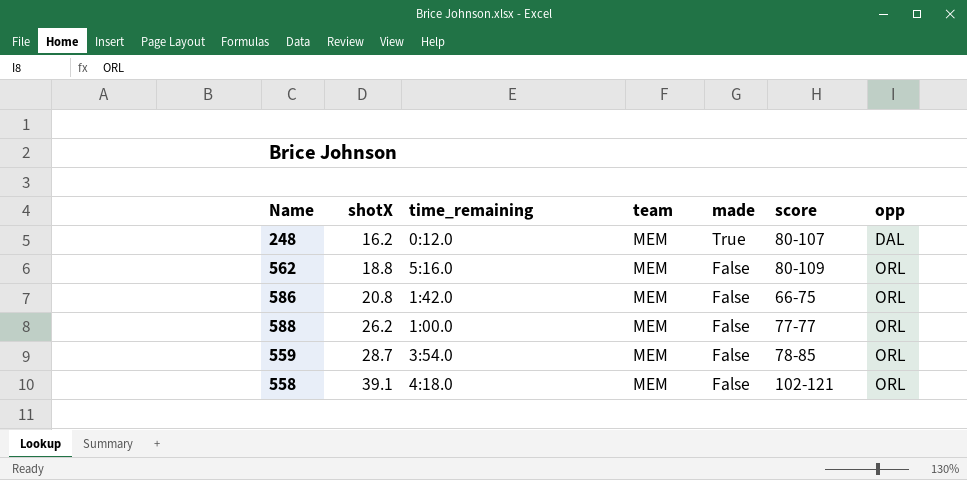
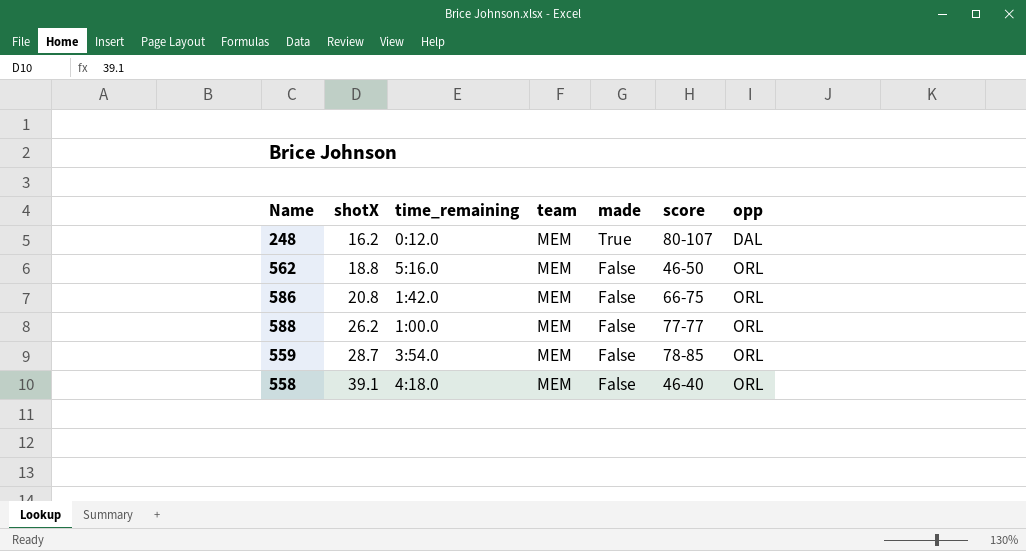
562 | score: 80-109 -> 46-50
558 | score: 102-121 -> 46-40

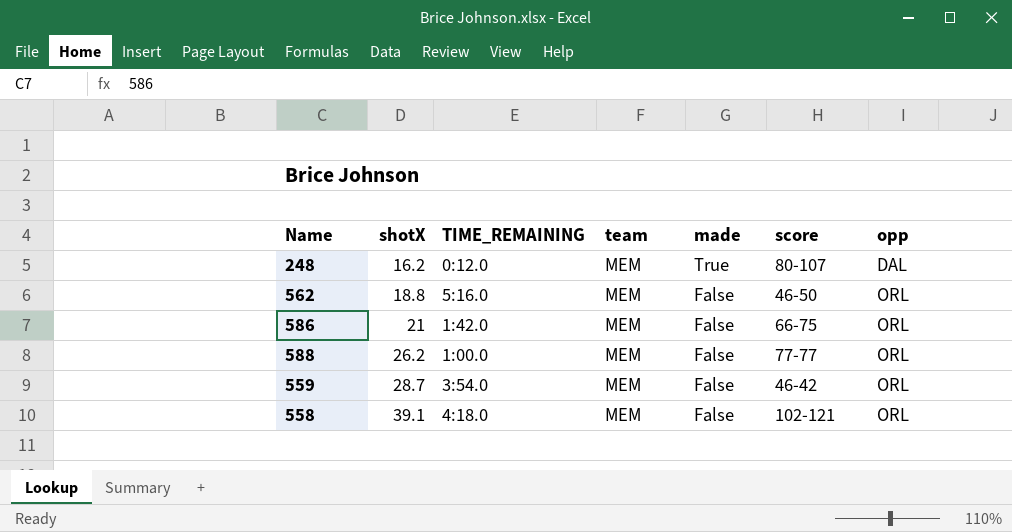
column name: time_remaining -> TIME_REMAINING
586 | shotX: 20.8 -> 21
559 | score: 78-85 -> 46-42
558 | score: 46-40 -> 102-121

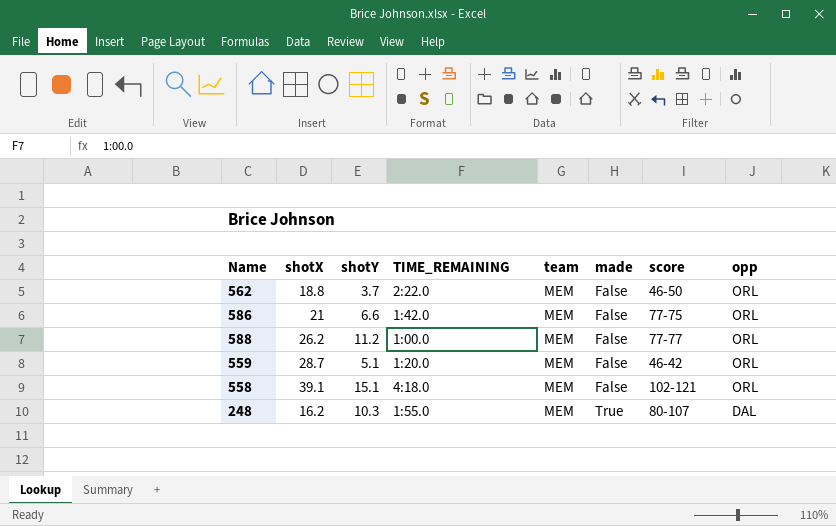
row order: shotX ascending -> made ascending
column shotY | position: none -> 3
562 | TIME_REMAINING: 5:16.0 -> 2:22.0
586 | score: 66-75 -> 77-75
559 | TIME_REMAINING: 3:54.0 -> 1:20.0
248 | TIME_REMAINING: 0:12.0 -> 1:55.0

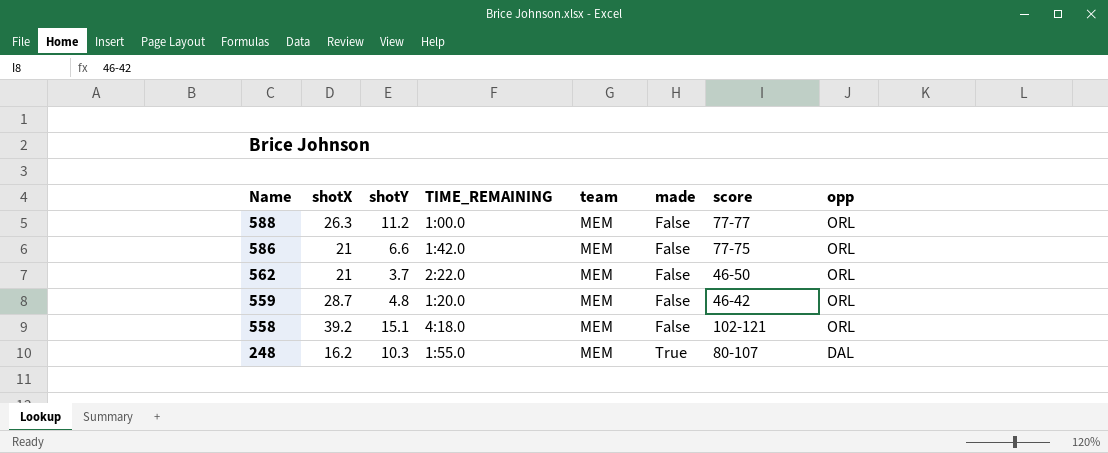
row order: made ascending -> Name descending
588 | shotX: 26.2 -> 26.3
562 | shotX: 18.8 -> 21
559 | shotY: 5.1 -> 4.8
558 | shotX: 39.1 -> 39.2

